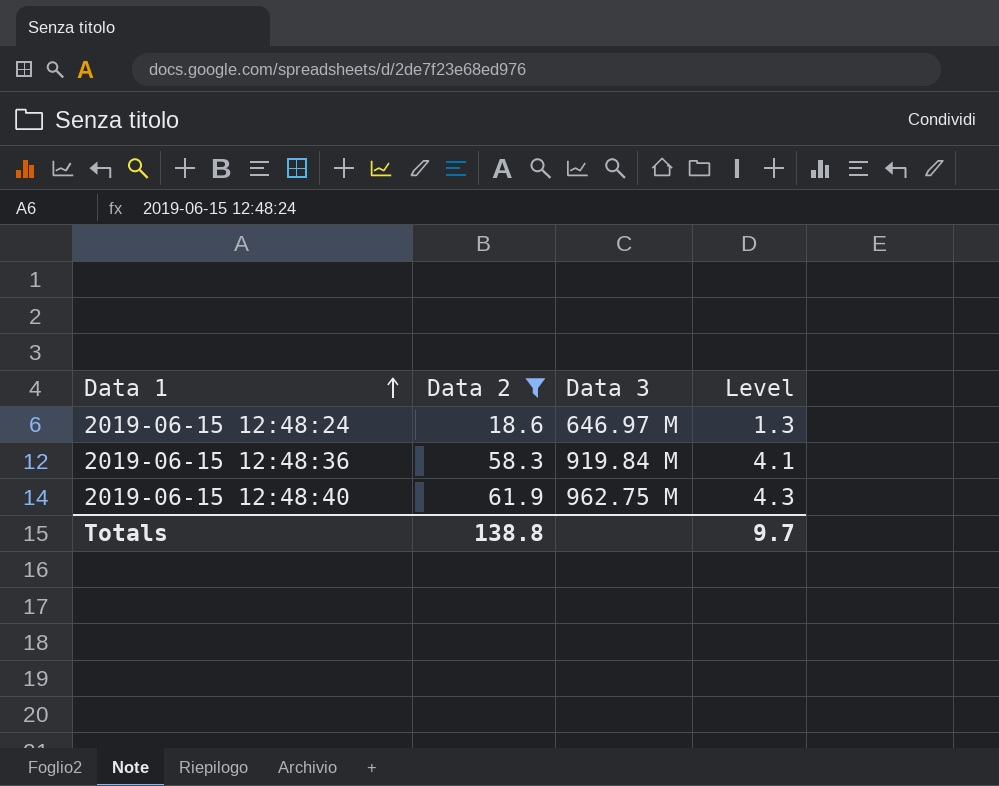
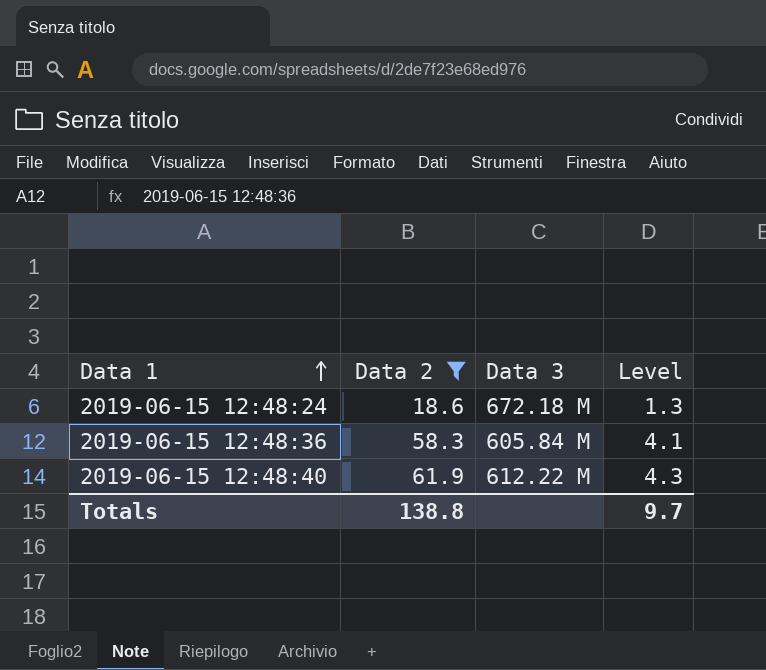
2019-06-15 12:48:24 | Data 3: 646.97 M -> 672.18 M
2019-06-15 12:48:36 | Data 3: 919.84 M -> 605.84 M
2019-06-15 12:48:40 | Data 3: 962.75 M -> 612.22 M

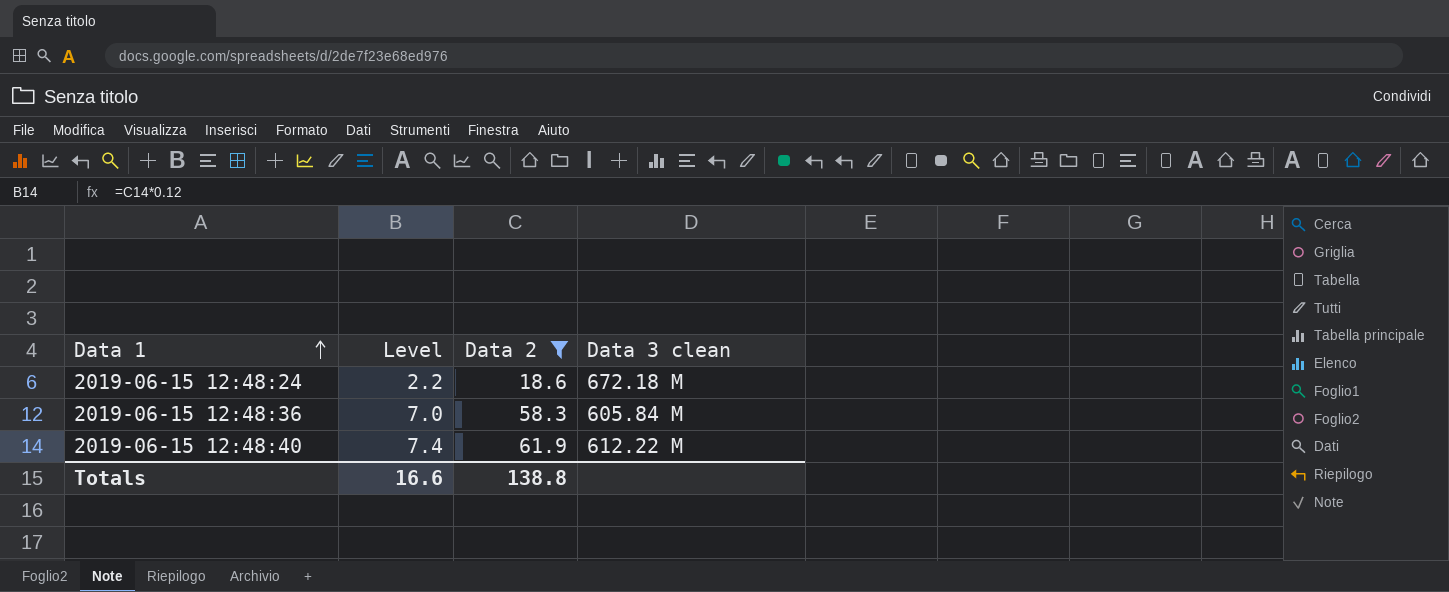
column Level | formula: [Data 2] * 0.07 -> [Data 2] * 0.12
column Level | position: 4 -> 2
column name: Data 3 -> Data 3 clean
Totals | Level: 9.7 -> 16.6

